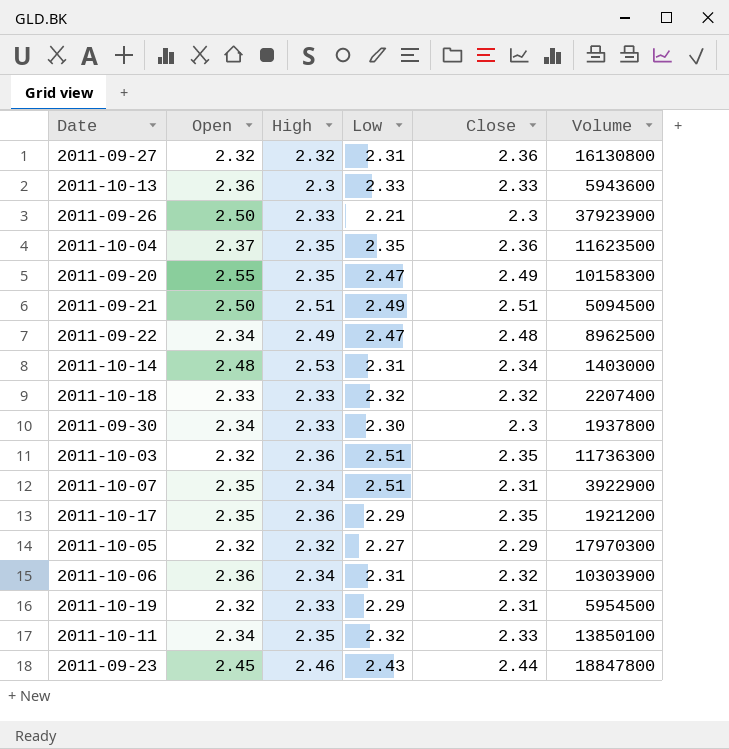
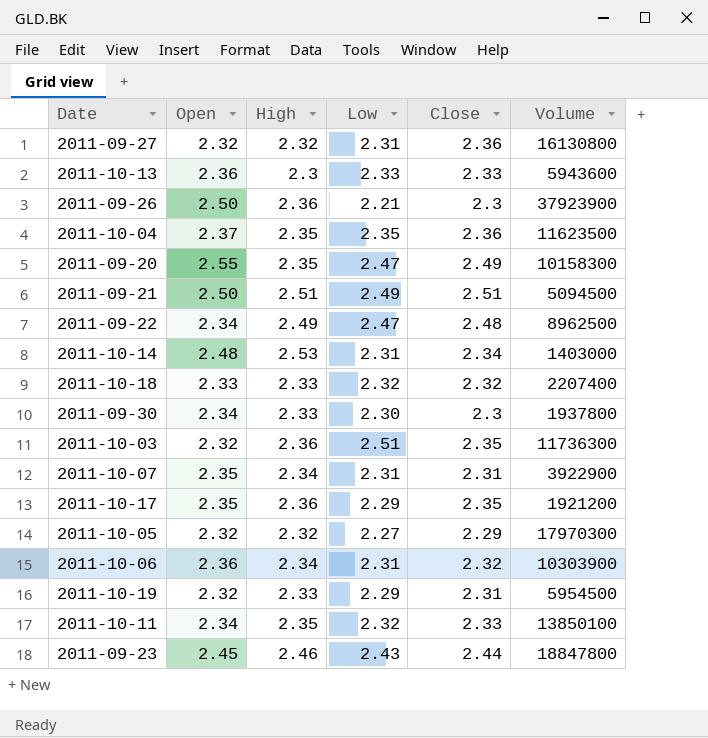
2011-09-26 | High: 2.33 -> 2.36
2011-10-07 | Low: 2.51 -> 2.31

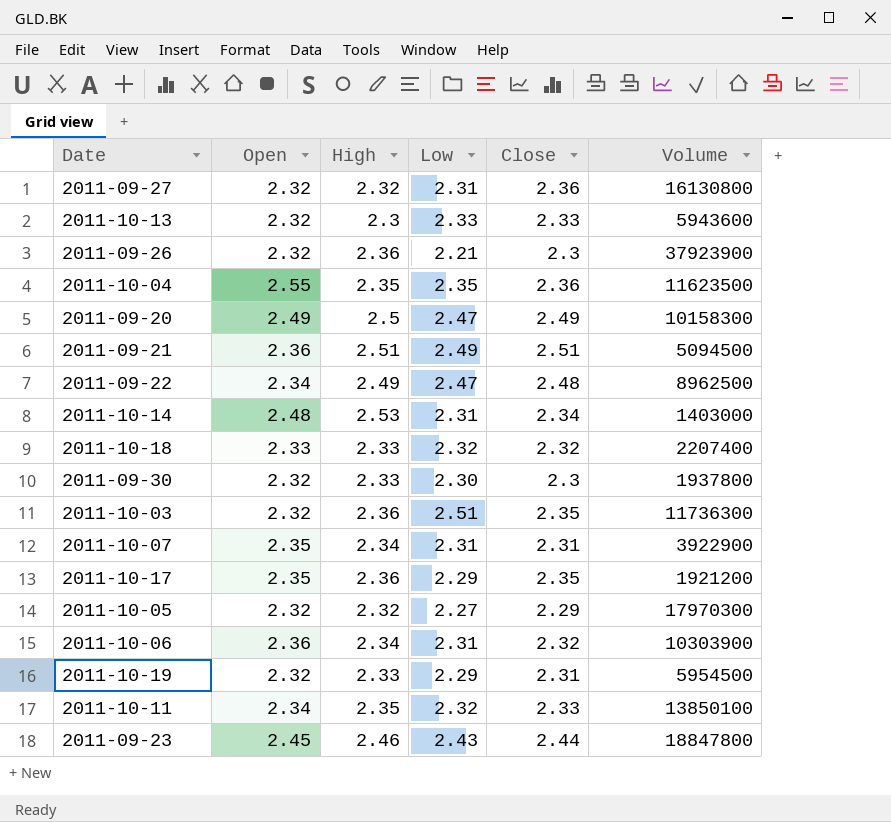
2011-10-13 | Open: 2.36 -> 2.32
2011-09-26 | Open: 2.50 -> 2.32
2011-10-04 | Open: 2.37 -> 2.55
2011-09-20 | Open: 2.55 -> 2.49
2011-09-20 | High: 2.35 -> 2.5
2011-09-21 | Open: 2.50 -> 2.36
2011-09-30 | Open: 2.34 -> 2.32

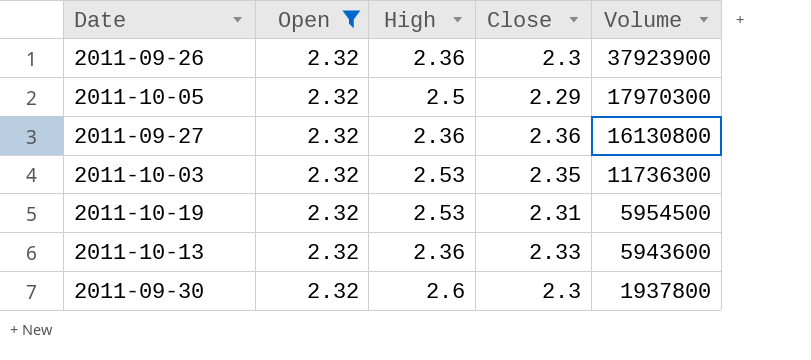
filter: none -> Open = 2.32
row order: none -> Volume descending
column Low | position: 4 -> none
2011-10-05 | High: 2.32 -> 2.5
2011-09-27 | High: 2.32 -> 2.36
2011-10-03 | High: 2.36 -> 2.53
2011-10-19 | High: 2.33 -> 2.53
2011-10-13 | High: 2.3 -> 2.36
2011-09-30 | High: 2.33 -> 2.6

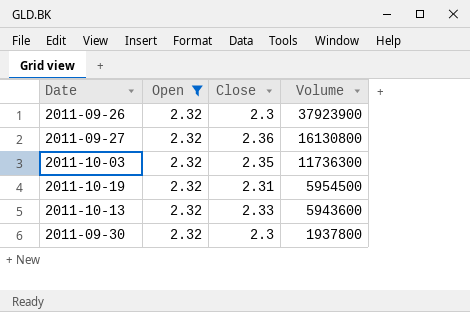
column High | position: 3 -> none
row 2011-10-05: 2.32 | 2.5 | 2.29 | 17970300 -> none

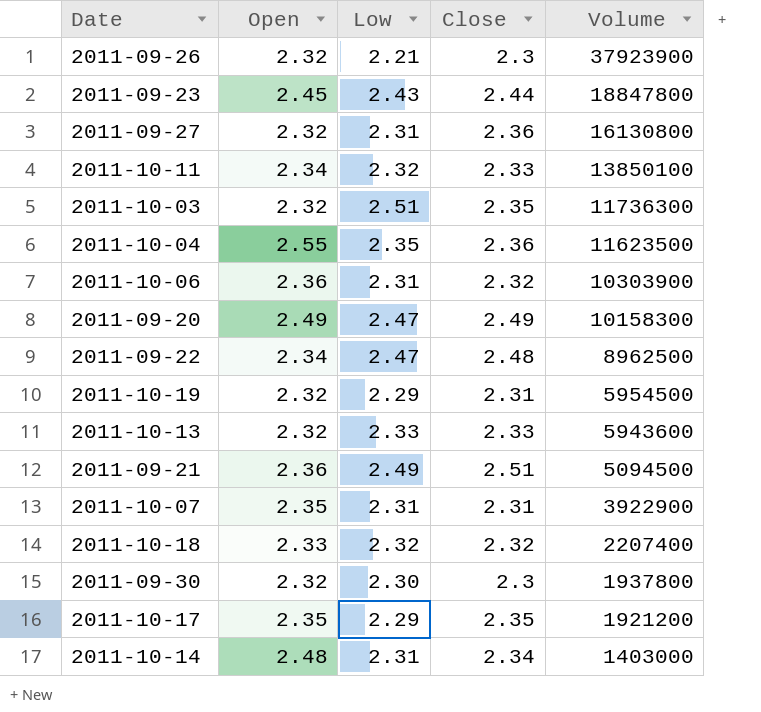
filter: Open = 2.32 -> none
column Low | position: none -> 3

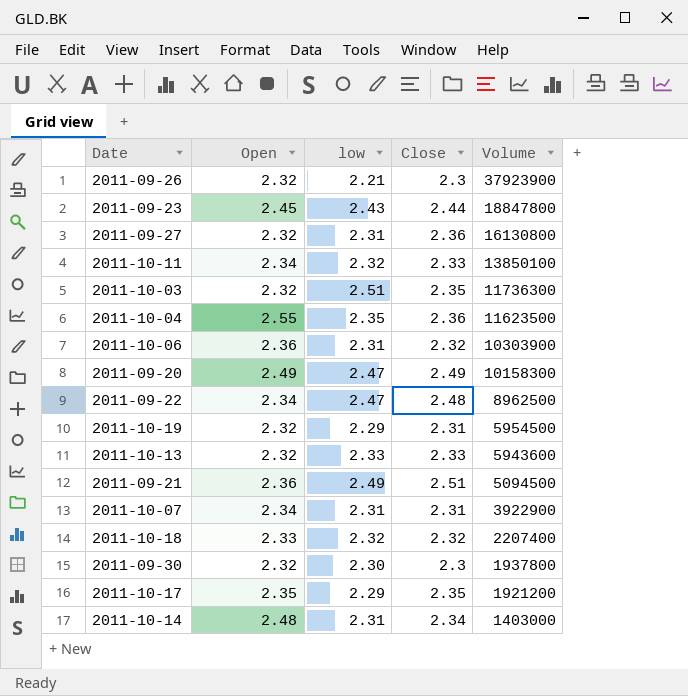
column name: Low -> low
2011-10-07 | Open: 2.35 -> 2.34

